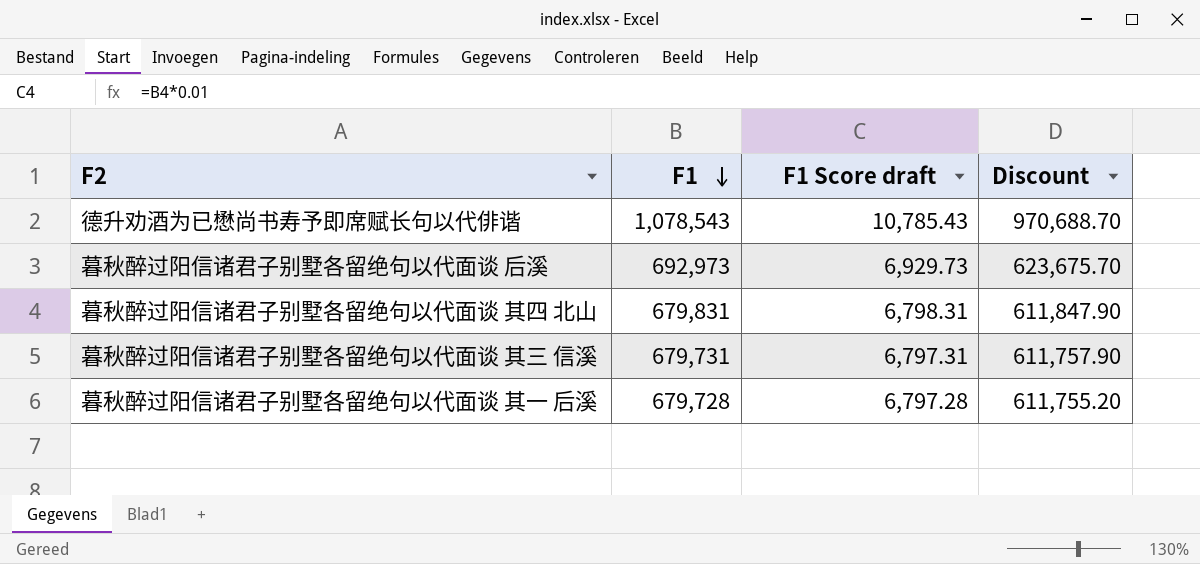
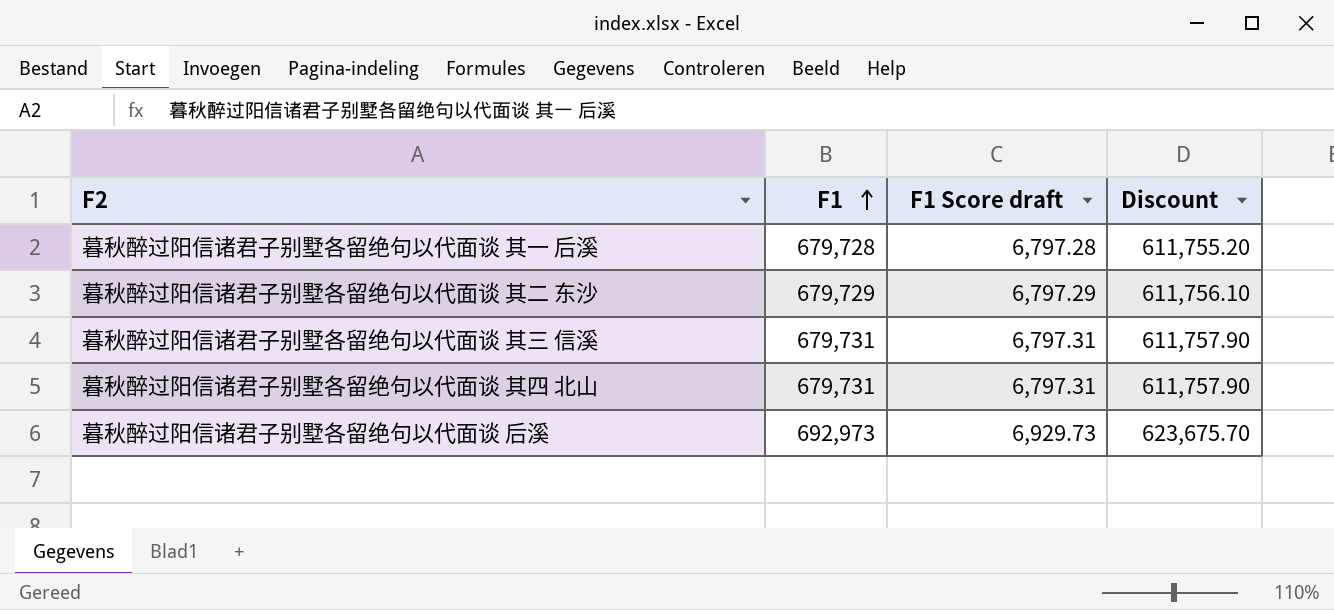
row order: F1 descending -> F1 ascending
row 德升劝酒为已懋尚书寿予即席赋长句以代俳谐: 1,078,543 | 10,785.43 | 970,688.70 -> none
row 暮秋醉过阳信诸君子别墅各留绝句以代面谈 其二 东沙: none -> 679,729 | 6,797.29 | 611,756.10
暮秋醉过阳信诸君子别墅各留绝句以代面谈 其四 北山 | F1: 679,831 -> 679,731
暮秋醉过阳信诸君子别墅各留绝句以代面谈 其四 北山 | F1 Score draft: 6,798.31 -> 6,797.31
暮秋醉过阳信诸君子别墅各留绝句以代面谈 其四 北山 | Discount: 611,847.90 -> 611,757.90

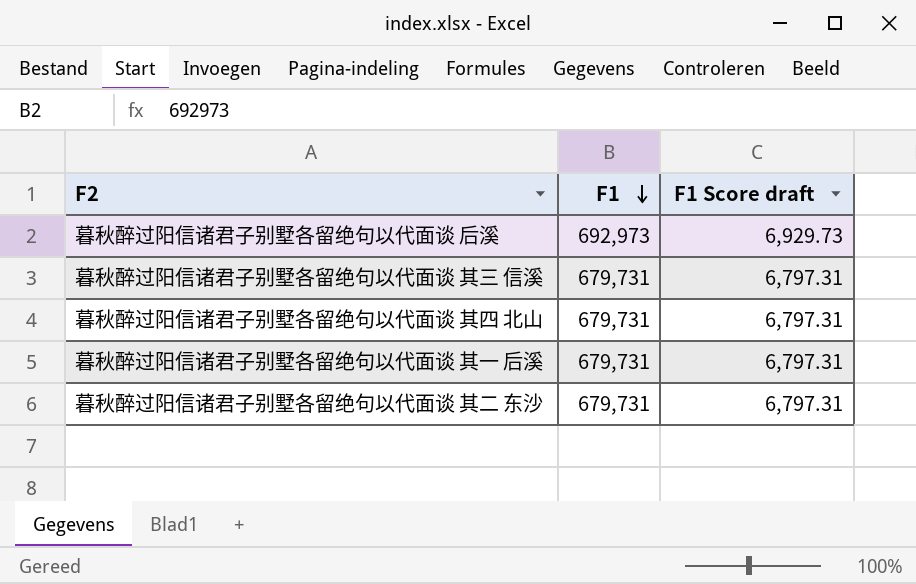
row order: F1 ascending -> F1 descending
column Discount | formula: [F1] * 0.9 -> none
暮秋醉过阳信诸君子别墅各留绝句以代面谈 其一 后溪 | F1: 679,728 -> 679,731
暮秋醉过阳信诸君子别墅各留绝句以代面谈 其一 后溪 | F1 Score draft: 6,797.28 -> 6,797.31
暮秋醉过阳信诸君子别墅各留绝句以代面谈 其二 东沙 | F1: 679,729 -> 679,731
暮秋醉过阳信诸君子别墅各留绝句以代面谈 其二 东沙 | F1 Score draft: 6,797.29 -> 6,797.31

